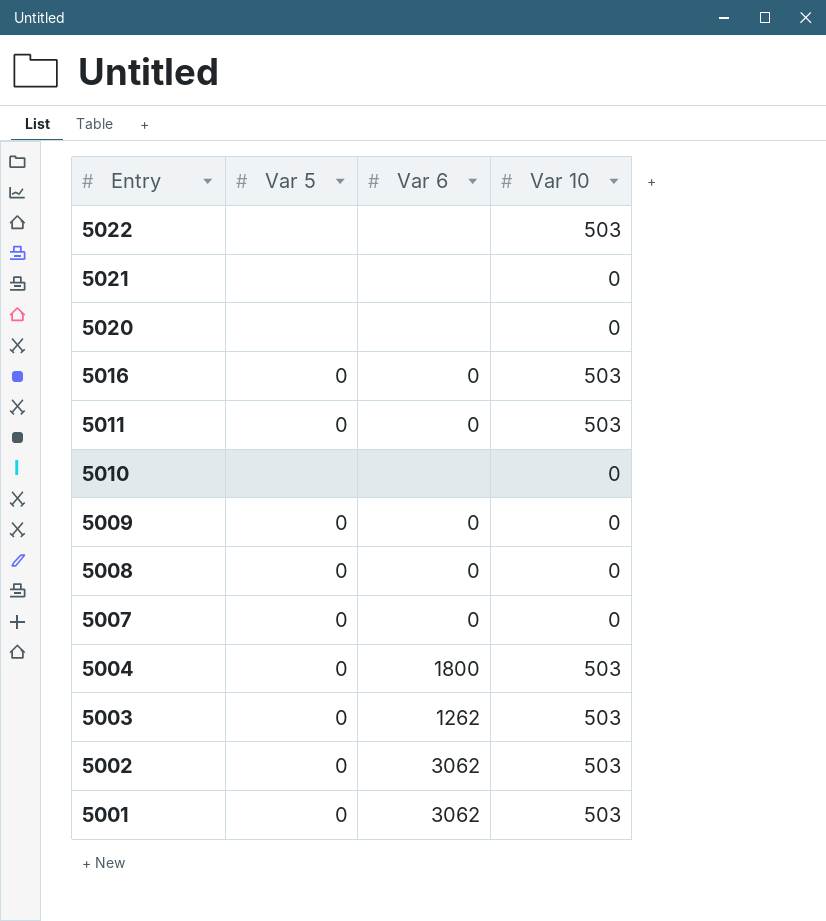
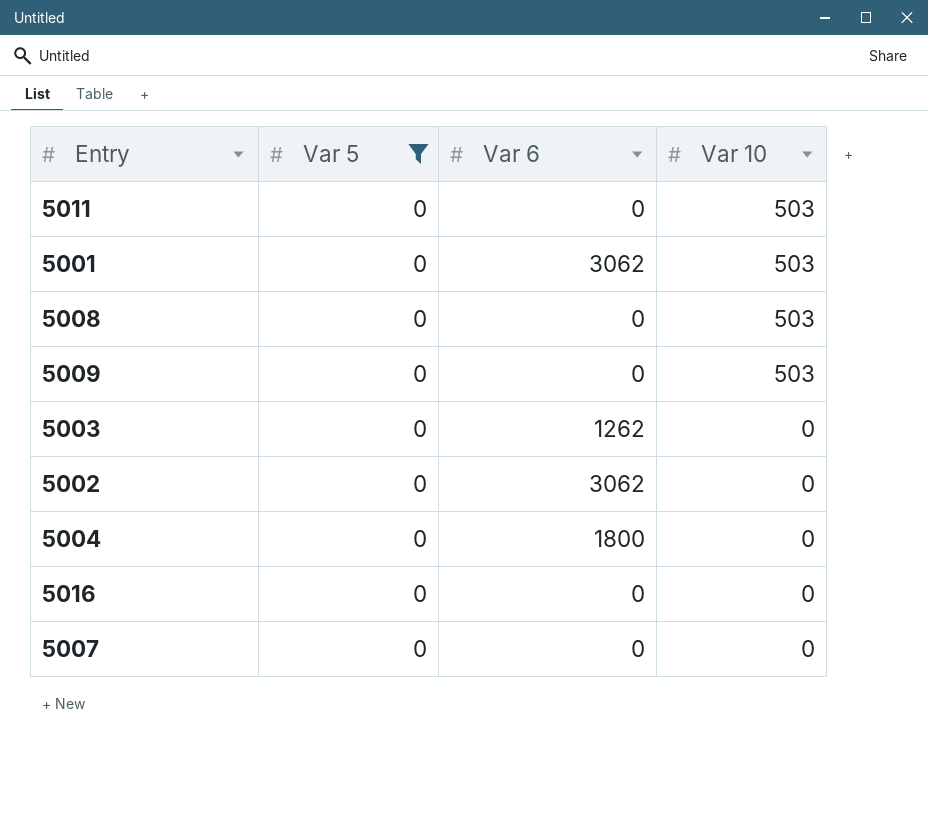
filter: none -> Var 5 = 0
row order: Entry descending -> Var 10 descending
5008 | Var 10: 0 -> 503
5009 | Var 10: 0 -> 503
5003 | Var 10: 503 -> 0
5002 | Var 10: 503 -> 0
5004 | Var 10: 503 -> 0
5016 | Var 10: 503 -> 0

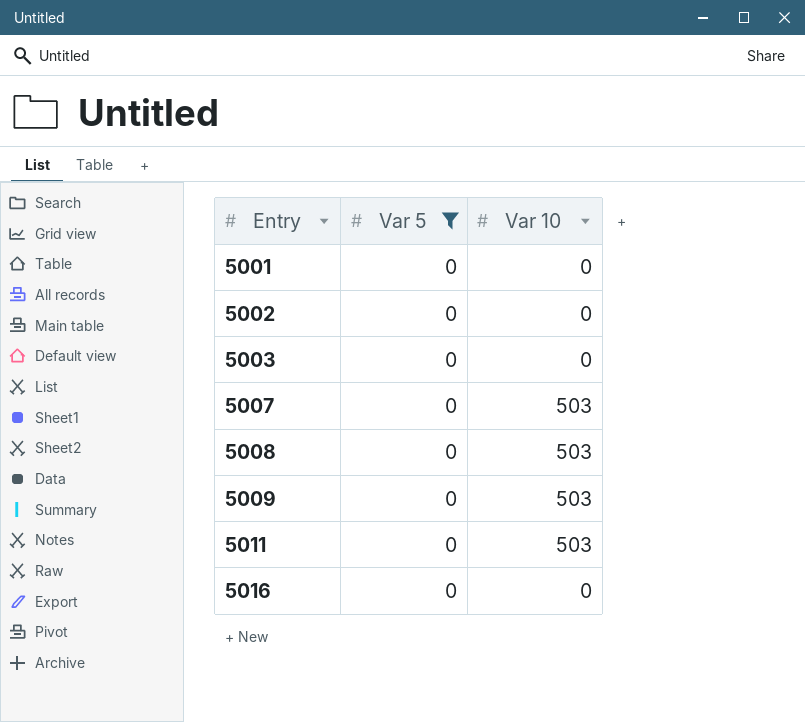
row order: Var 10 descending -> Entry ascending
column Var 6 | position: 3 -> none
row 5004: 0 | 1800 | 0 -> none
5001 | Var 10: 503 -> 0
5007 | Var 10: 0 -> 503

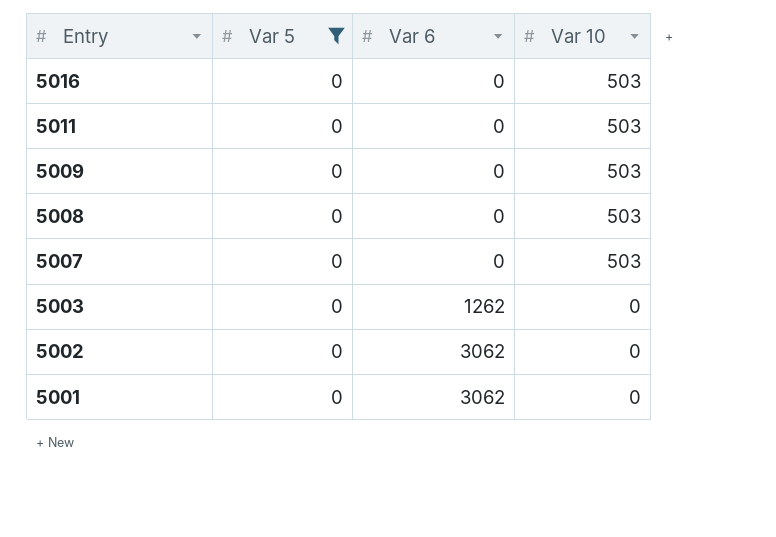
row order: Entry ascending -> Entry descending
column Var 6 | position: none -> 3
5016 | Var 10: 0 -> 503

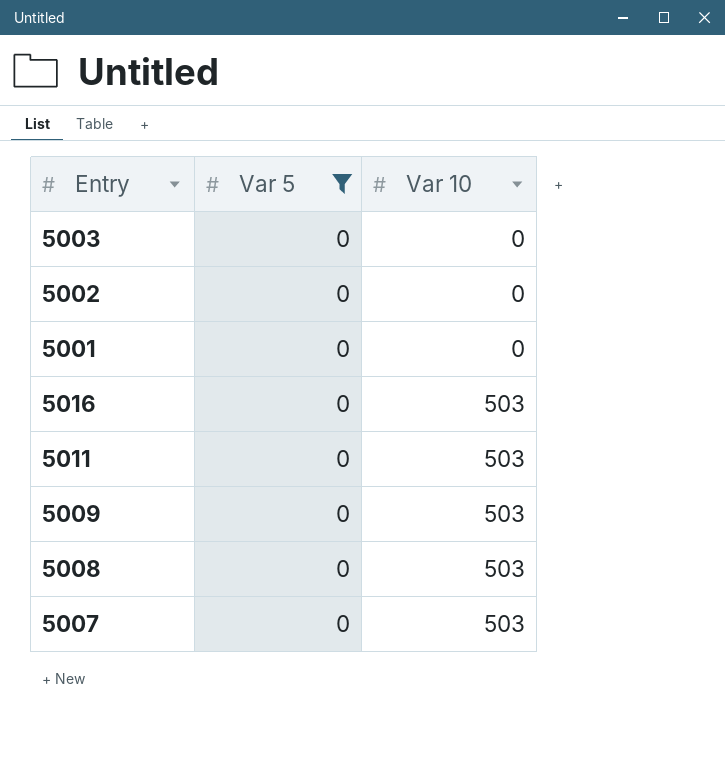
row order: Entry descending -> Var 10 ascending
column Var 6 | position: 3 -> none

